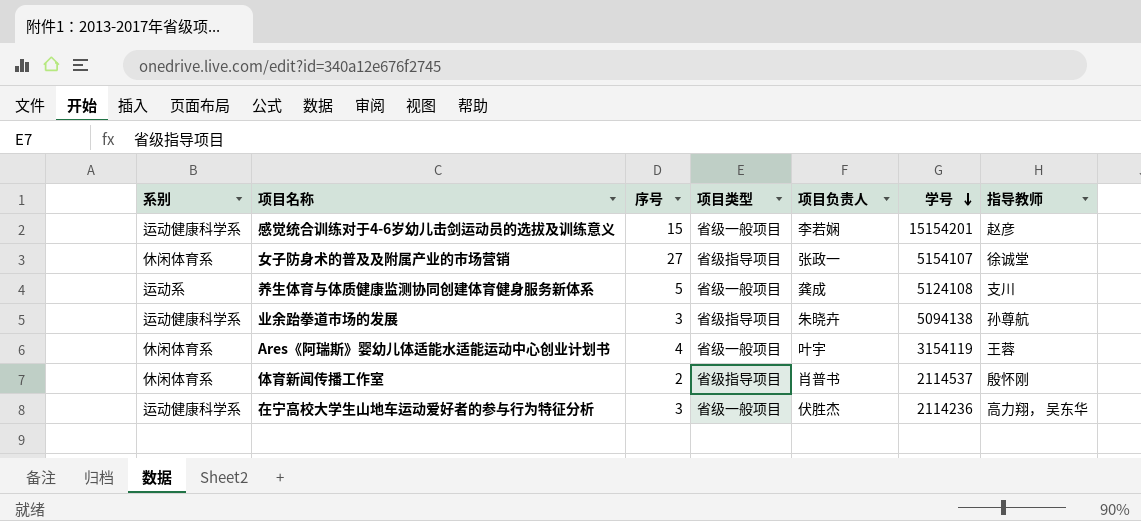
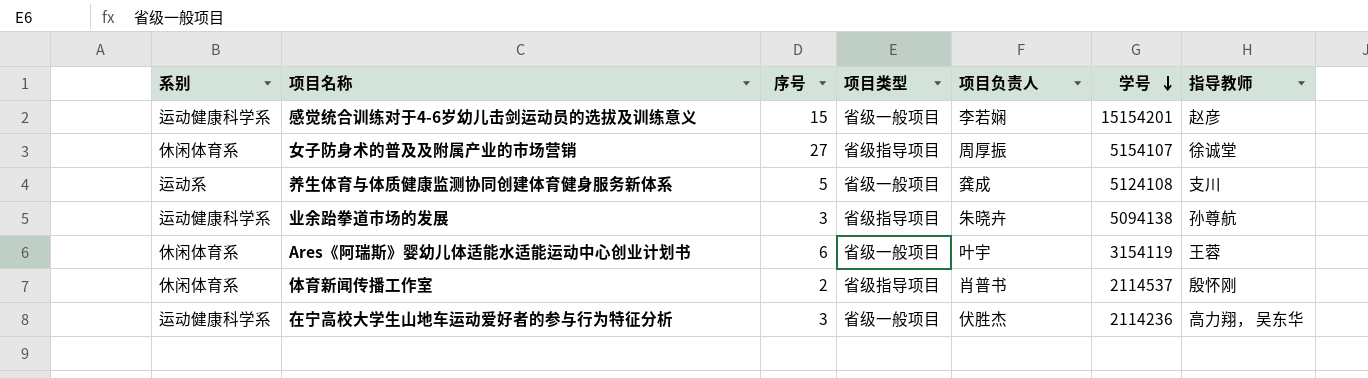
女子防身术的普及及附属产业的市场营销 | 项目负责人: 张政一 -> 周厚振
Ares《阿瑞斯》婴幼儿体适能水适能运动中心创业计划书 | 序号: 4 -> 6

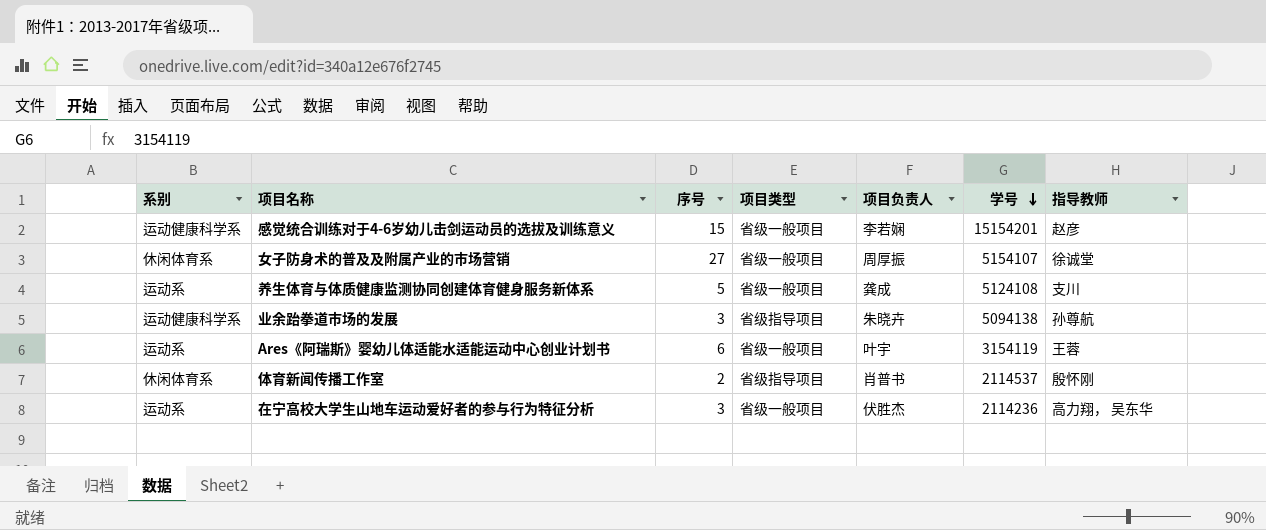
女子防身术的普及及附属产业的市场营销 | 项目类型: 省级指导项目 -> 省级一般项目
Ares《阿瑞斯》婴幼儿体适能水适能运动中心创业计划书 | 系别: 休闲体育系 -> 运动系
在宁高校大学生山地车运动爱好者的参与行为特征分析 | 系别: 运动健康科学系 -> 运动系

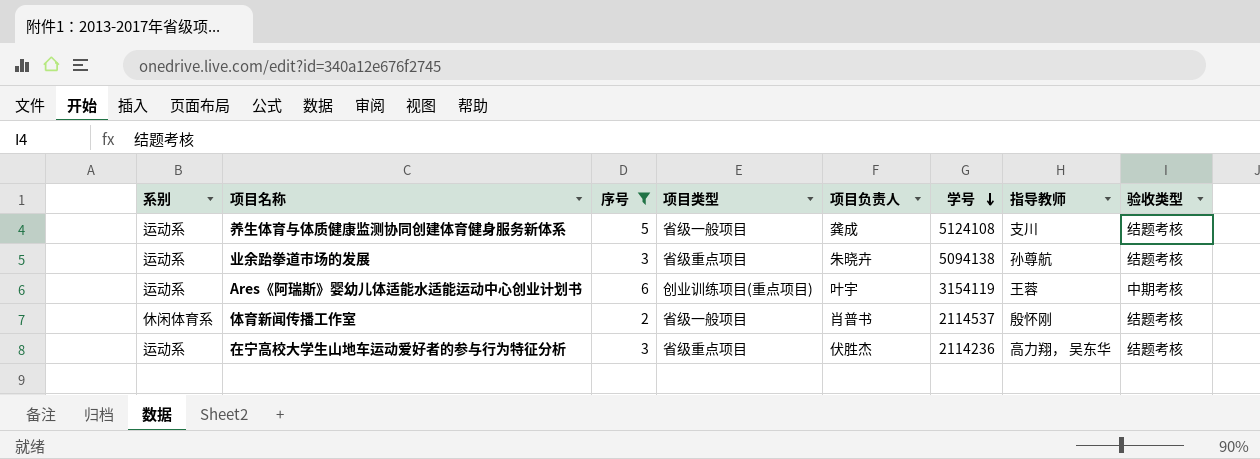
filter: none -> 序号 <= 6
column 验收类型 | position: none -> 8
业余跆拳道市场的发展 | 系别: 运动健康科学系 -> 运动系
业余跆拳道市场的发展 | 项目类型: 省级指导项目 -> 省级重点项目
Ares《阿瑞斯》婴幼儿体适能水适能运动中心创业计划书 | 项目类型: 省级一般项目 -> 创业训练项目(重点项目)
体育新闻传播工作室 | 项目类型: 省级指导项目 -> 省级一般项目
在宁高校大学生山地车运动爱好者的参与行为特征分析 | 项目类型: 省级一般项目 -> 省级重点项目

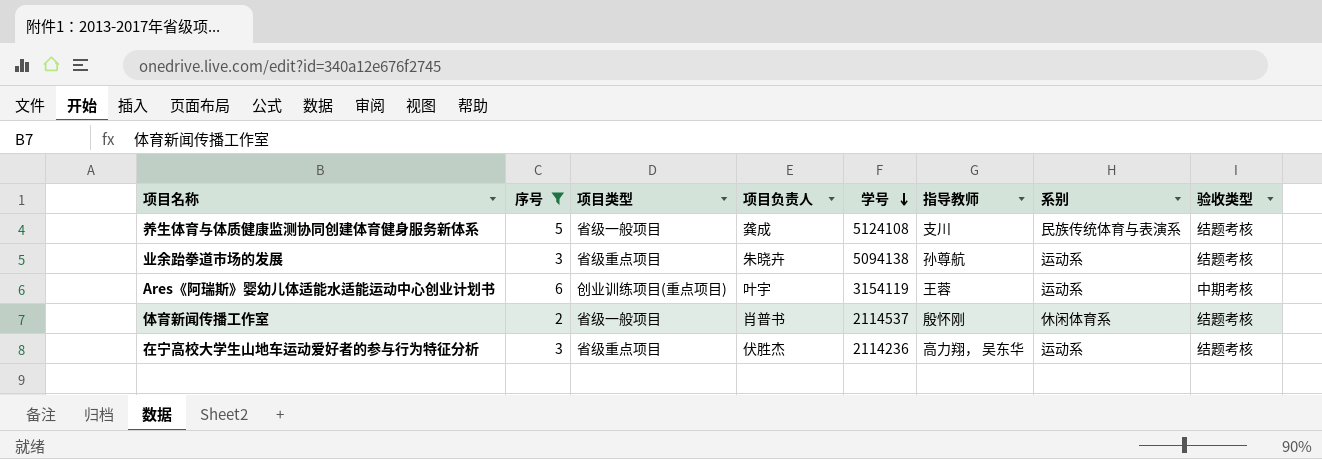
column 系别 | position: 1 -> 7
养生体育与体质健康监测协同创建体育健身服务新体系 | 系别: 运动系 -> 民族传统体育与表演系

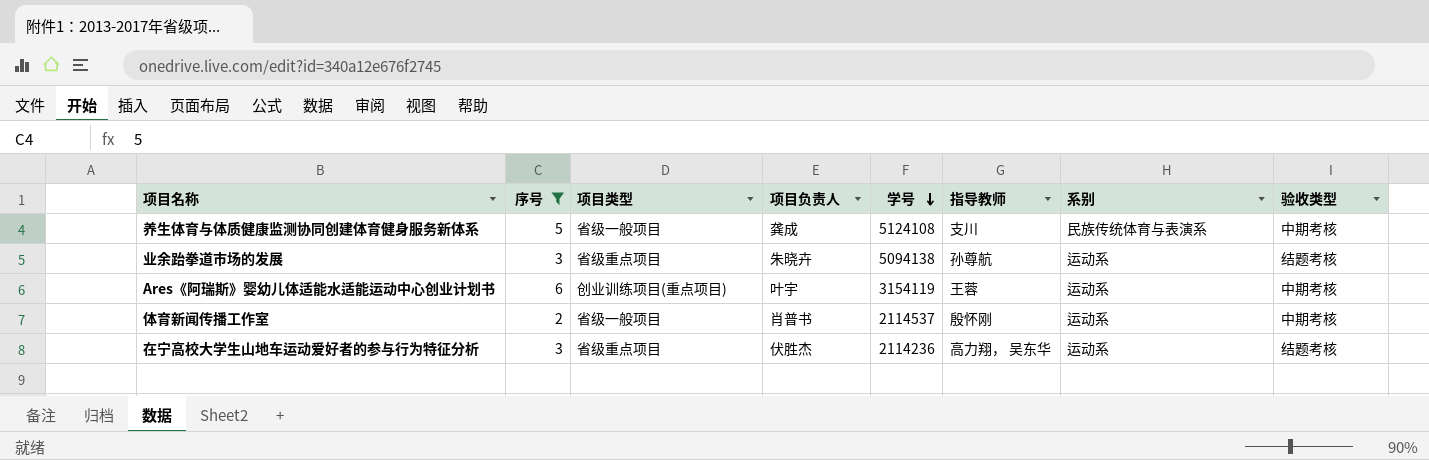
养生体育与体质健康监测协同创建体育健身服务新体系 | 验收类型: 结题考核 -> 中期考核
体育新闻传播工作室 | 系别: 休闲体育系 -> 运动系
体育新闻传播工作室 | 验收类型: 结题考核 -> 中期考核

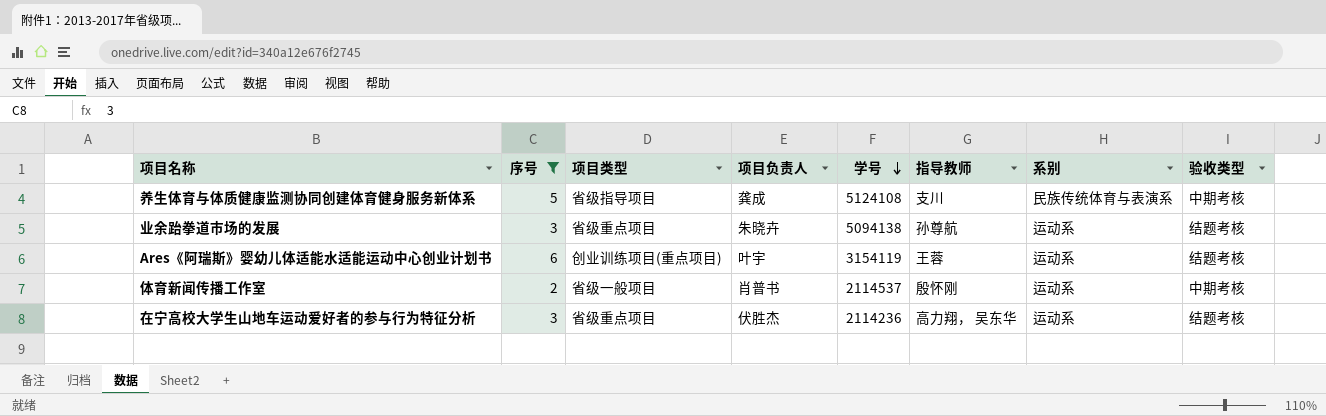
养生体育与体质健康监测协同创建体育健身服务新体系 | 项目类型: 省级一般项目 -> 省级指导项目
Ares《阿瑞斯》婴幼儿体适能水适能运动中心创业计划书 | 验收类型: 中期考核 -> 结题考核

